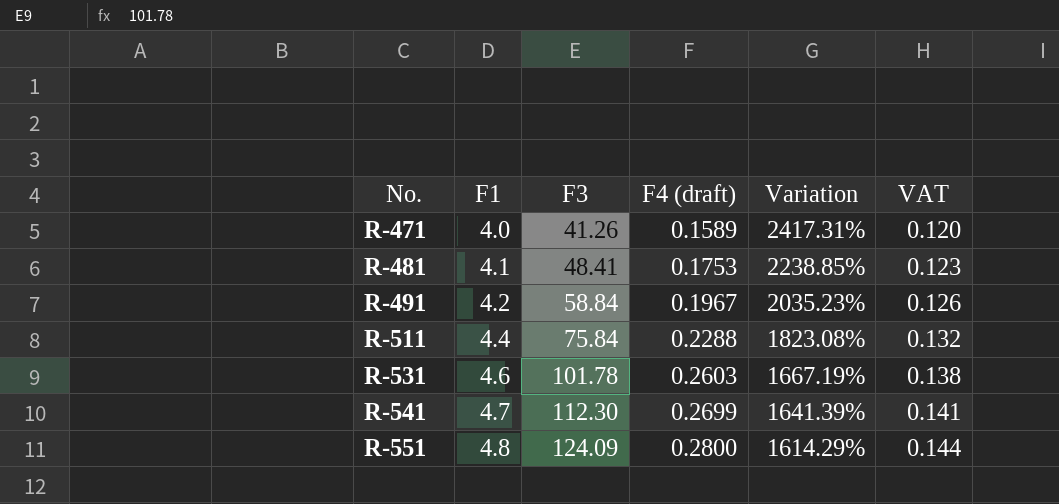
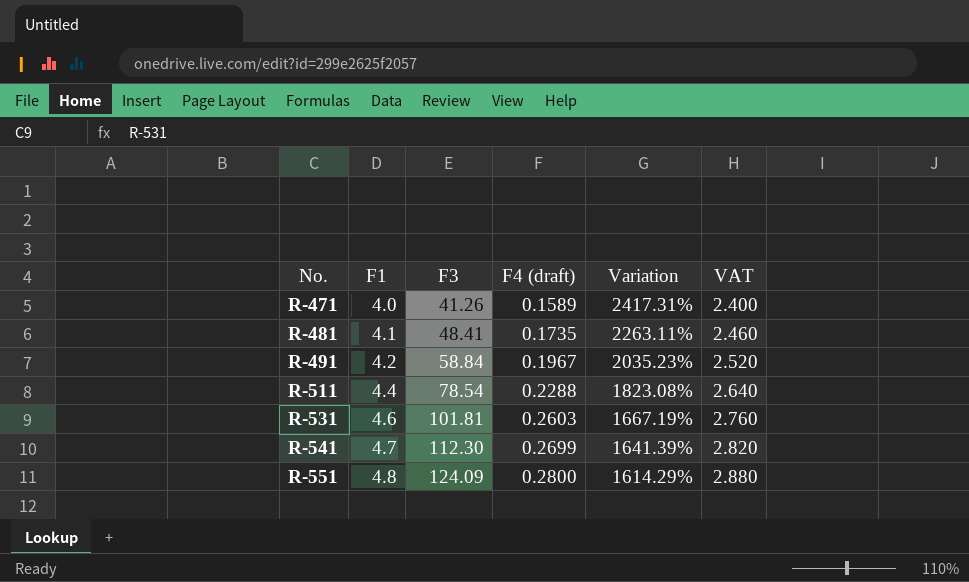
column VAT | formula: [F1] * 0.03 -> [F1] * 0.6
R-481 | F4 (draft): 0.1753 -> 0.1735
R-481 | Variation: 2238.85% -> 2263.11%
R-511 | F3: 75.84 -> 78.54
R-531 | F3: 101.78 -> 101.81

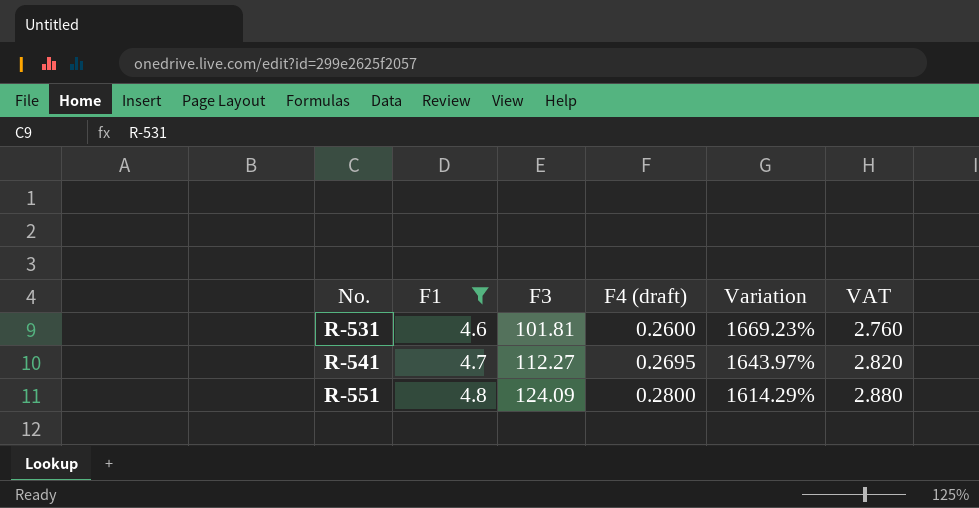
filter: none -> F1 >= 4.6
R-531 | F4 (draft): 0.2603 -> 0.2600
R-531 | Variation: 1667.19% -> 1669.23%
R-541 | F3: 112.30 -> 112.27
R-541 | F4 (draft): 0.2699 -> 0.2695
R-541 | Variation: 1641.39% -> 1643.97%

